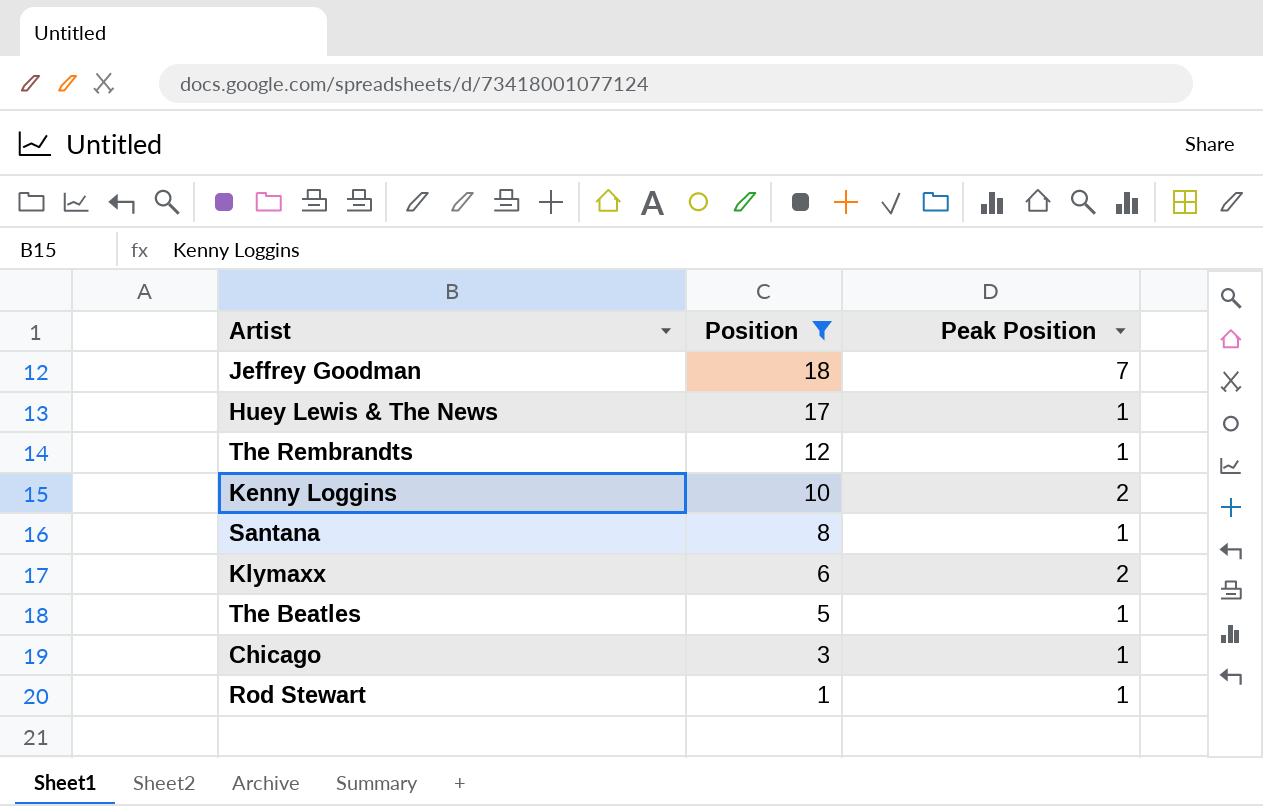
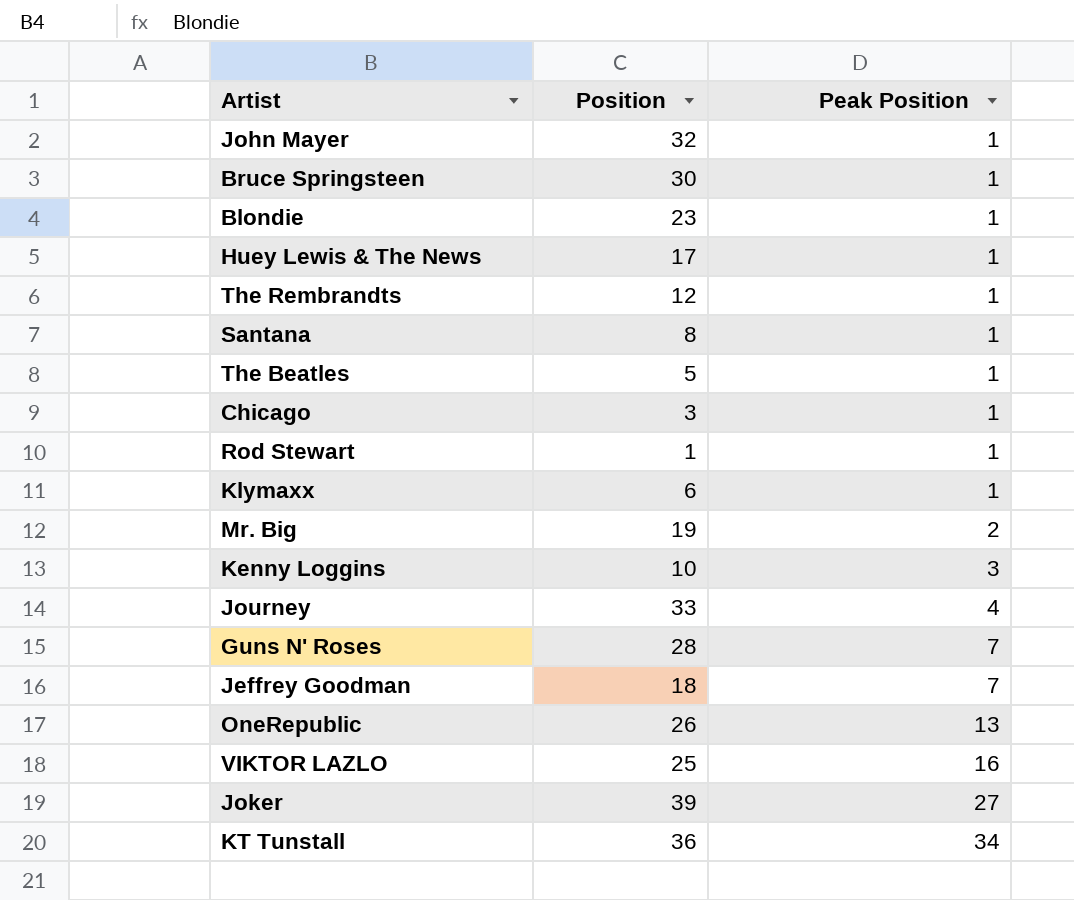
filter: Position <= 18 -> none
row order: Position descending -> Peak Position ascending
Klymaxx | Peak Position: 2 -> 1
Kenny Loggins | Peak Position: 2 -> 3

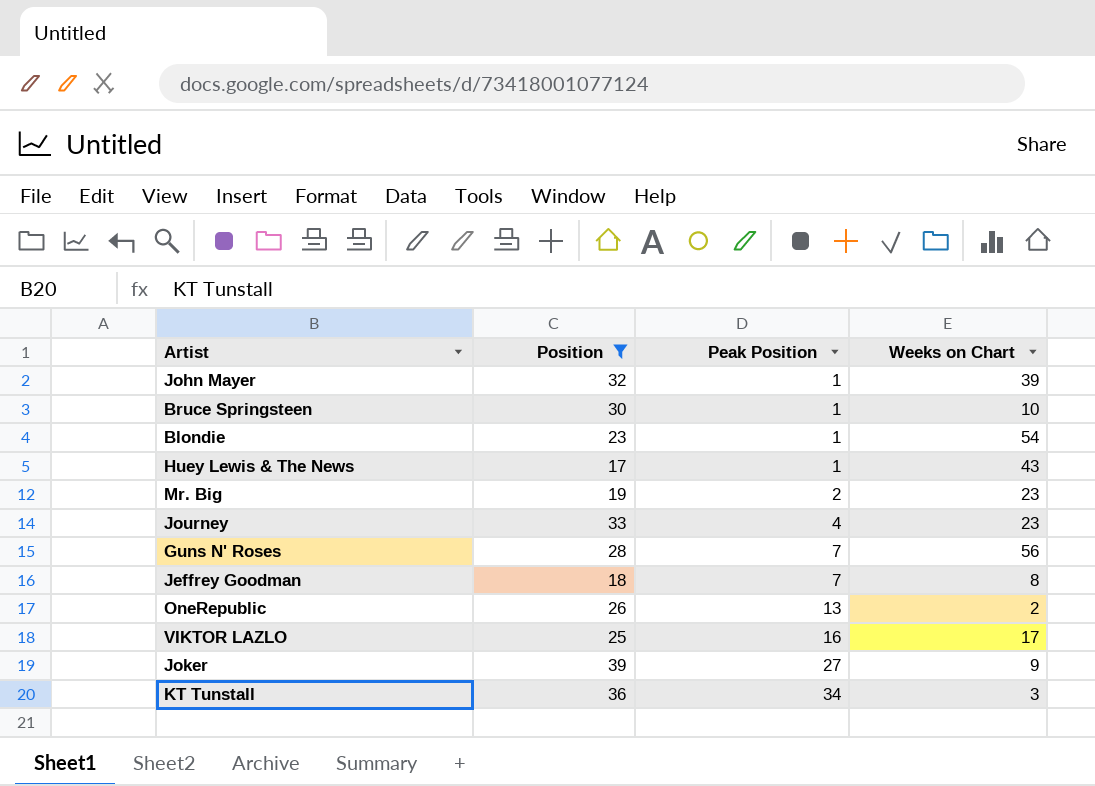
filter: none -> Position >= 17
column Weeks on Chart | position: none -> 4

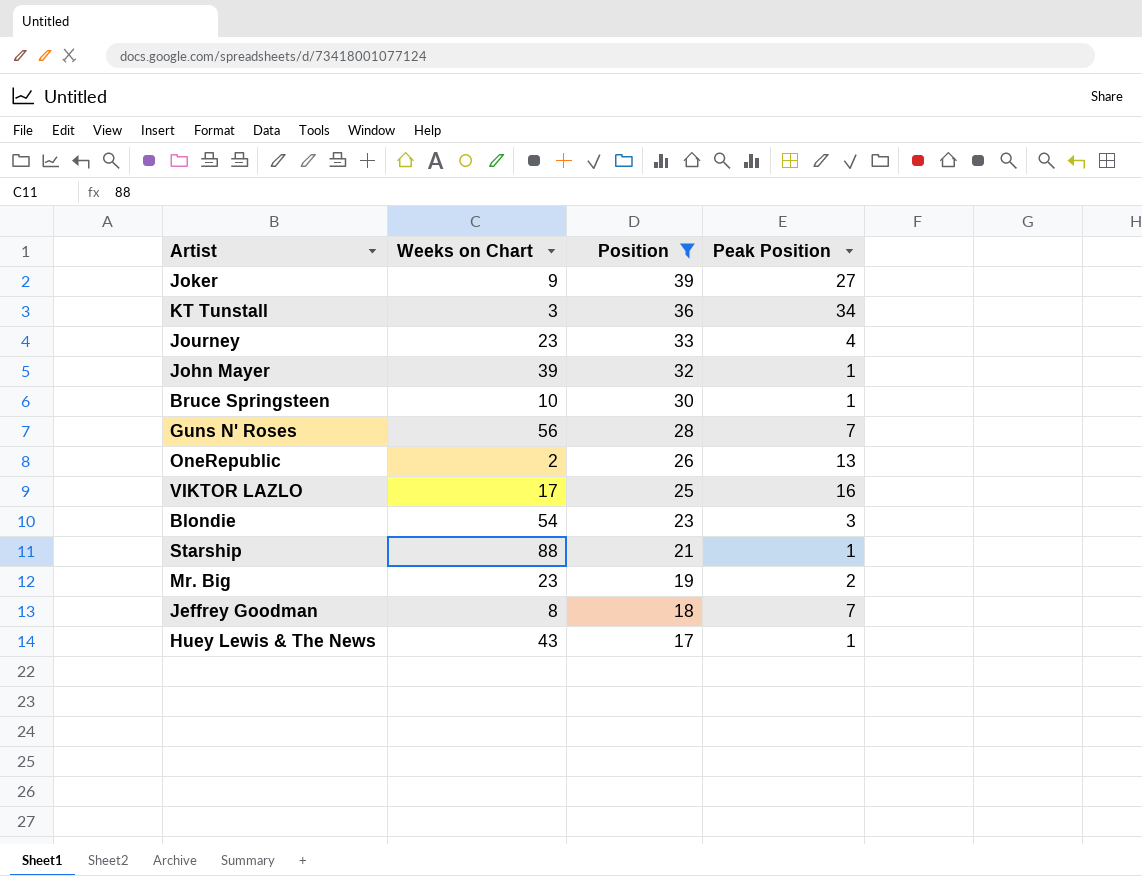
row order: Peak Position ascending -> Position descending
column Weeks on Chart | position: 4 -> 2
Blondie | Peak Position: 1 -> 3
row Starship: none -> 88 | 21 | 1

